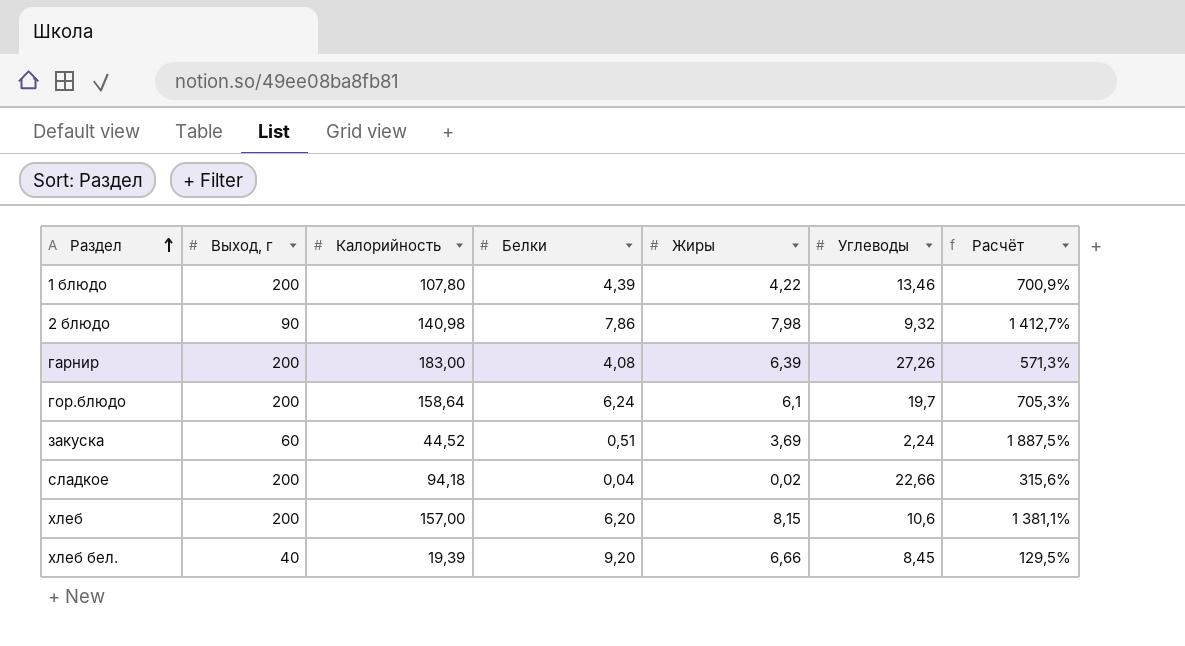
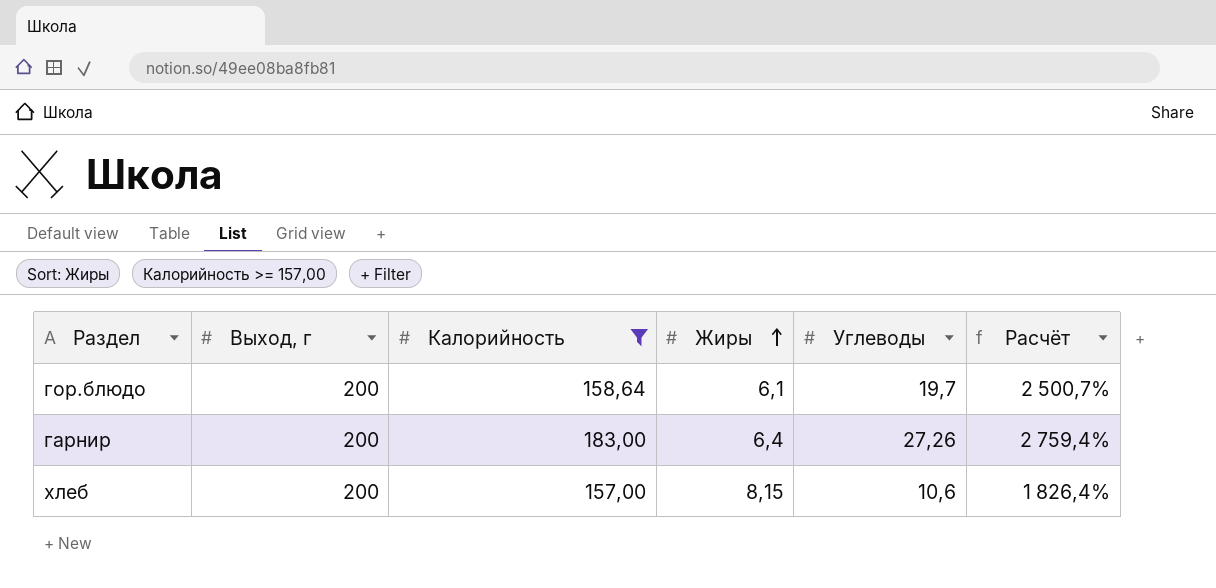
filter: none -> Калорийность >= 157,00
row order: Раздел ascending -> Жиры ascending
column Белки | position: 4 -> none
column Расчёт | formula: ([Калорийность] - [Углеводы]) / [Углеводы] -> ([Калорийность] - [Жиры]) / [Жиры]
гарнир | Жиры: 6,39 -> 6,4

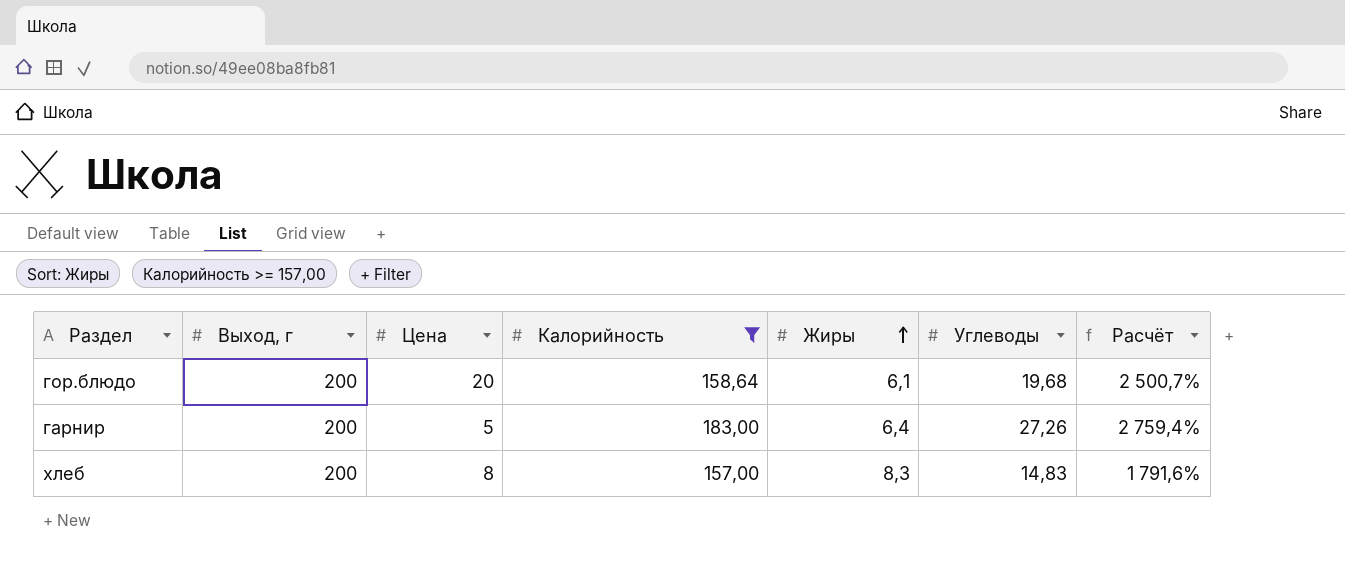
column Цена | position: none -> 3
гор.блюдо | Углеводы: 19,7 -> 19,68
хлеб | Жиры: 8,15 -> 8,3
хлеб | Углеводы: 10,6 -> 14,83
хлеб | Расчёт: 1 826,4% -> 1 791,6%

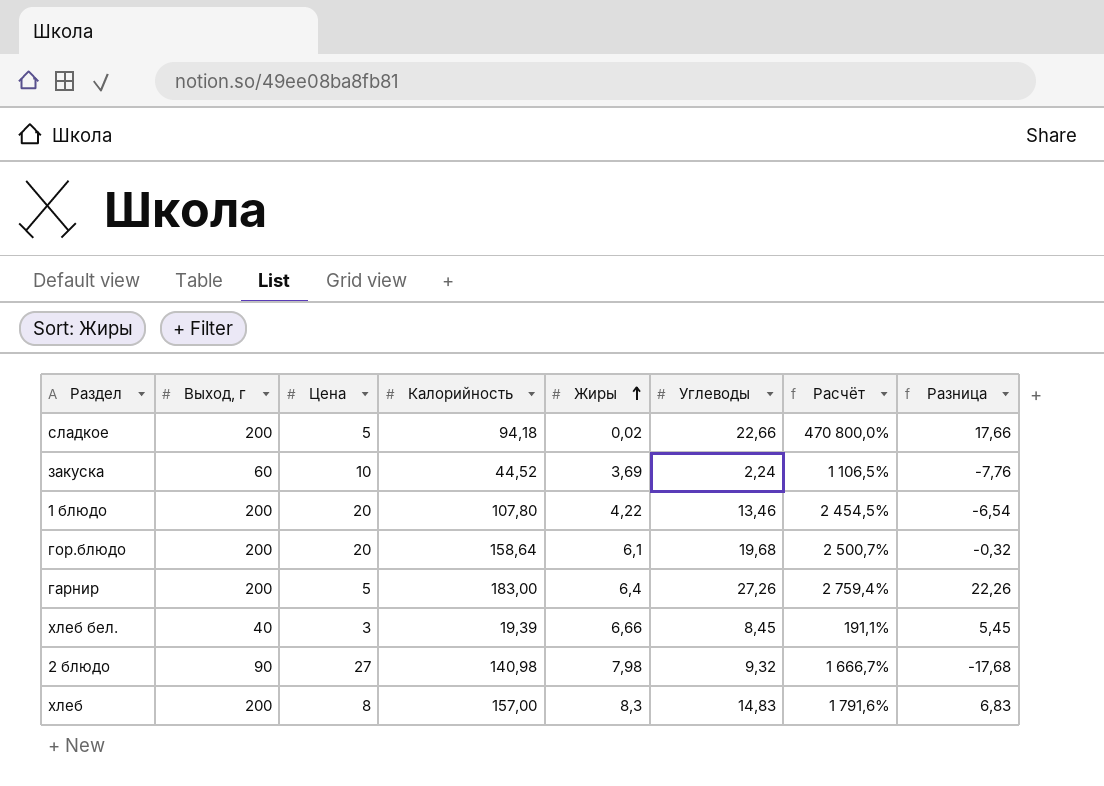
filter: Калорийность >= 157,00 -> none
column Разница | formula: none -> [Углеводы] - [Цена]

